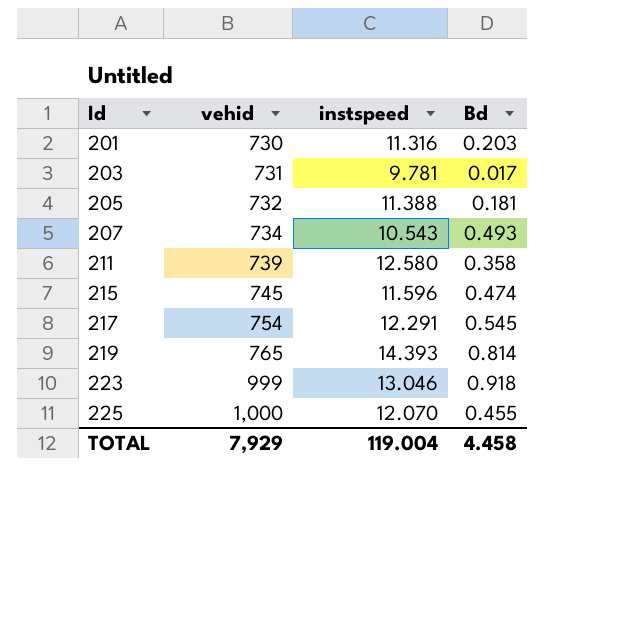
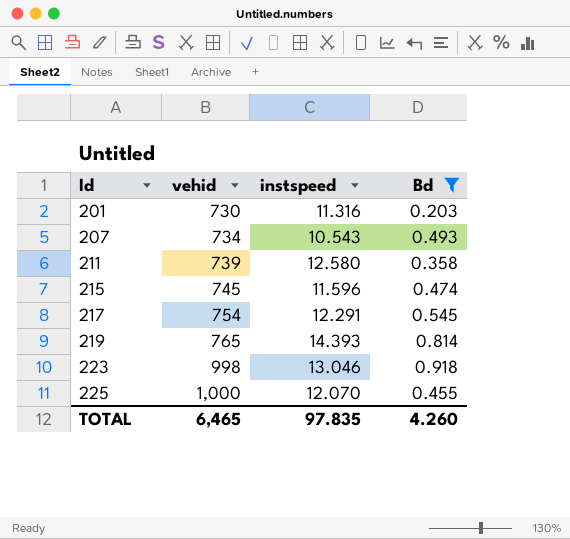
filter: none -> Bd >= 0.203
223 | vehid: 999 -> 998
TOTAL | vehid: 7,929 -> 6,465
TOTAL | instspeed: 119.004 -> 97.835
TOTAL | Bd: 4.458 -> 4.260

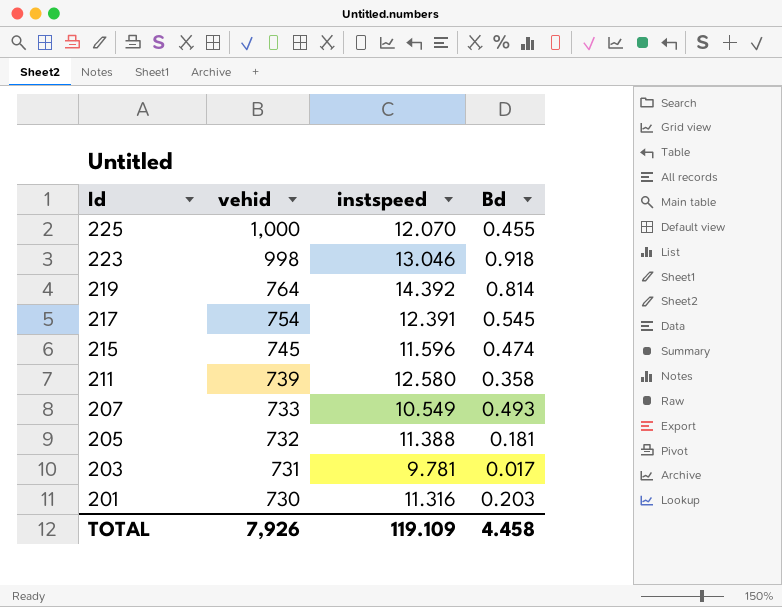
filter: Bd >= 0.203 -> none
row order: Id ascending -> Id descending
219 | vehid: 765 -> 764
219 | instspeed: 14.393 -> 14.392
217 | instspeed: 12.291 -> 12.391
207 | vehid: 734 -> 733
207 | instspeed: 10.543 -> 10.549
TOTAL | vehid: 6,465 -> 7,926
TOTAL | instspeed: 97.835 -> 119.109
TOTAL | Bd: 4.260 -> 4.458

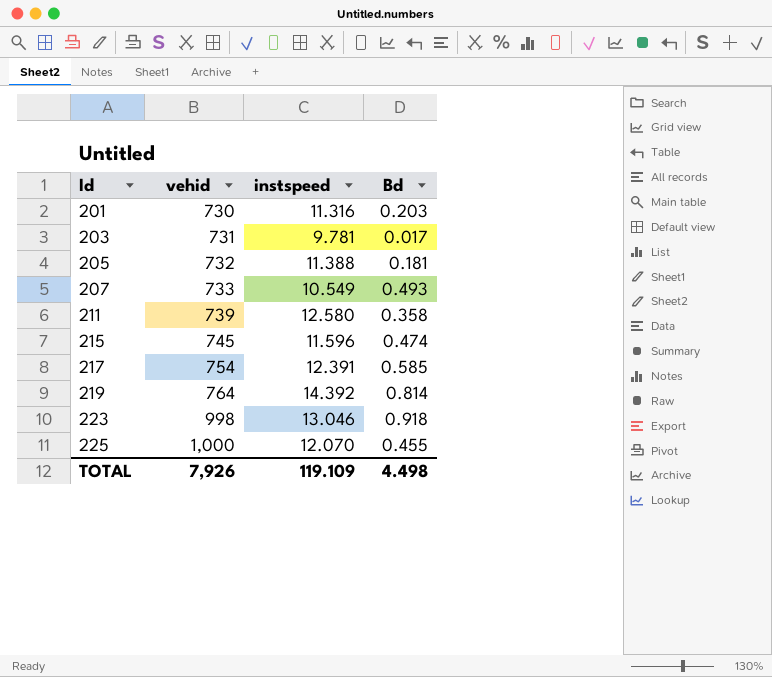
row order: Id descending -> Id ascending
217 | Bd: 0.545 -> 0.585
TOTAL | Bd: 4.458 -> 4.498

